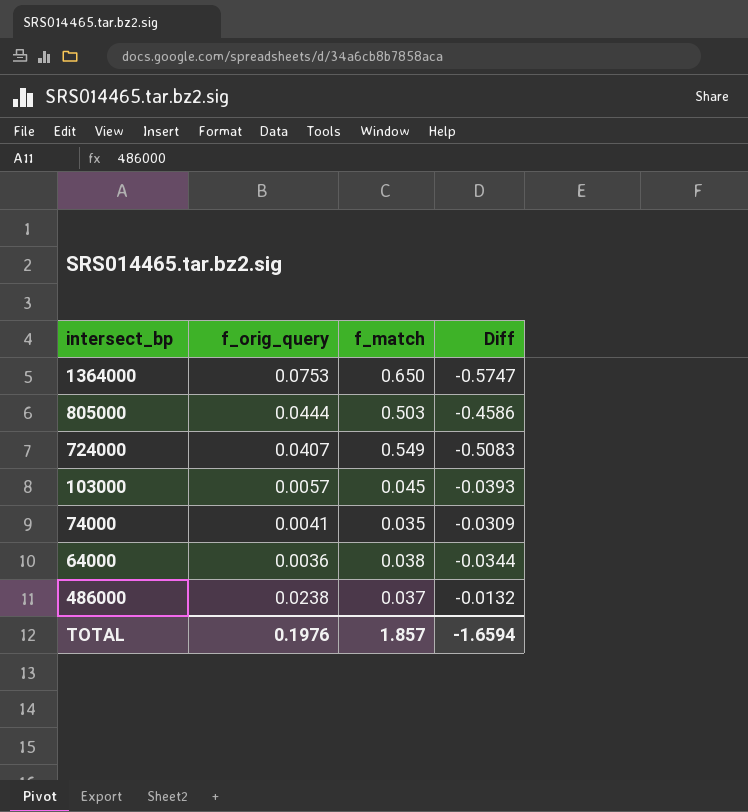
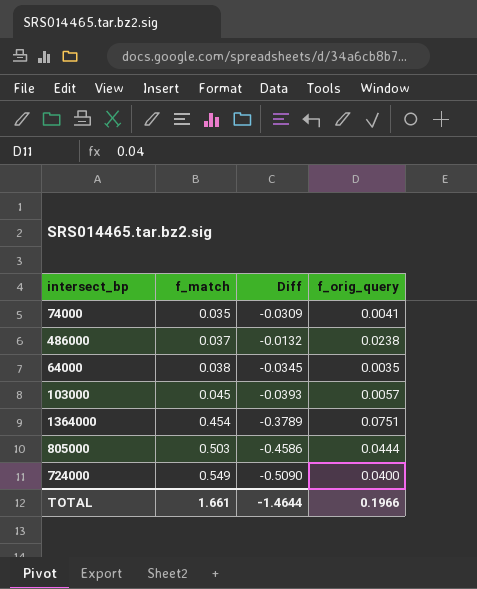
row order: none -> f_match ascending
column f_orig_query | position: 2 -> 4
64000 | Diff: -0.0344 -> -0.0345
64000 | f_orig_query: 0.0036 -> 0.0035
1364000 | f_match: 0.650 -> 0.454
1364000 | Diff: -0.5747 -> -0.3789
1364000 | f_orig_query: 0.0753 -> 0.0751
724000 | Diff: -0.5083 -> -0.5090
724000 | f_orig_query: 0.0407 -> 0.0400
TOTAL | f_match: 1.857 -> 1.661
TOTAL | Diff: -1.6594 -> -1.4644
TOTAL | f_orig_query: 0.1976 -> 0.1966

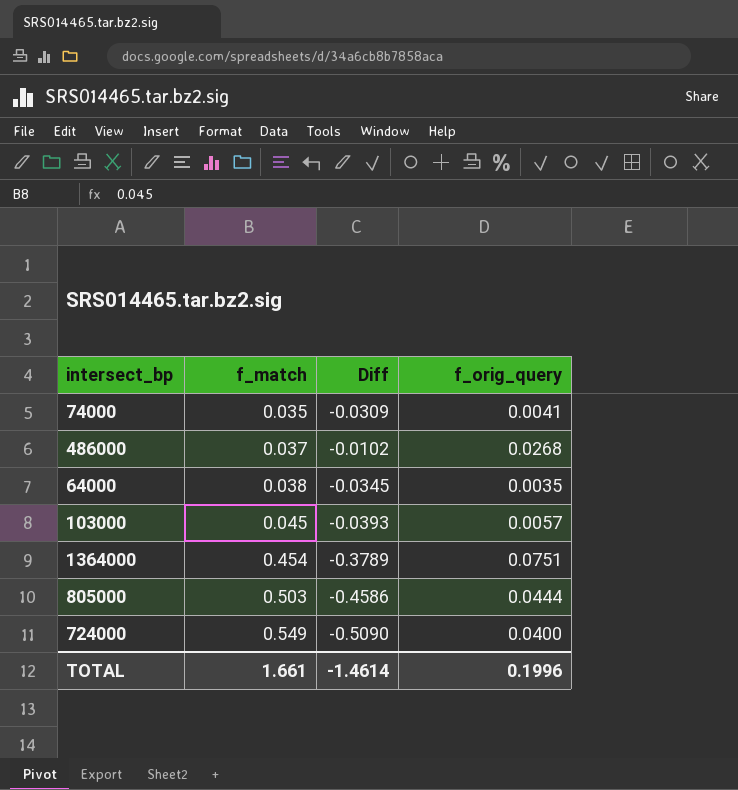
486000 | Diff: -0.0132 -> -0.0102
486000 | f_orig_query: 0.0238 -> 0.0268
TOTAL | Diff: -1.4644 -> -1.4614
TOTAL | f_orig_query: 0.1966 -> 0.1996

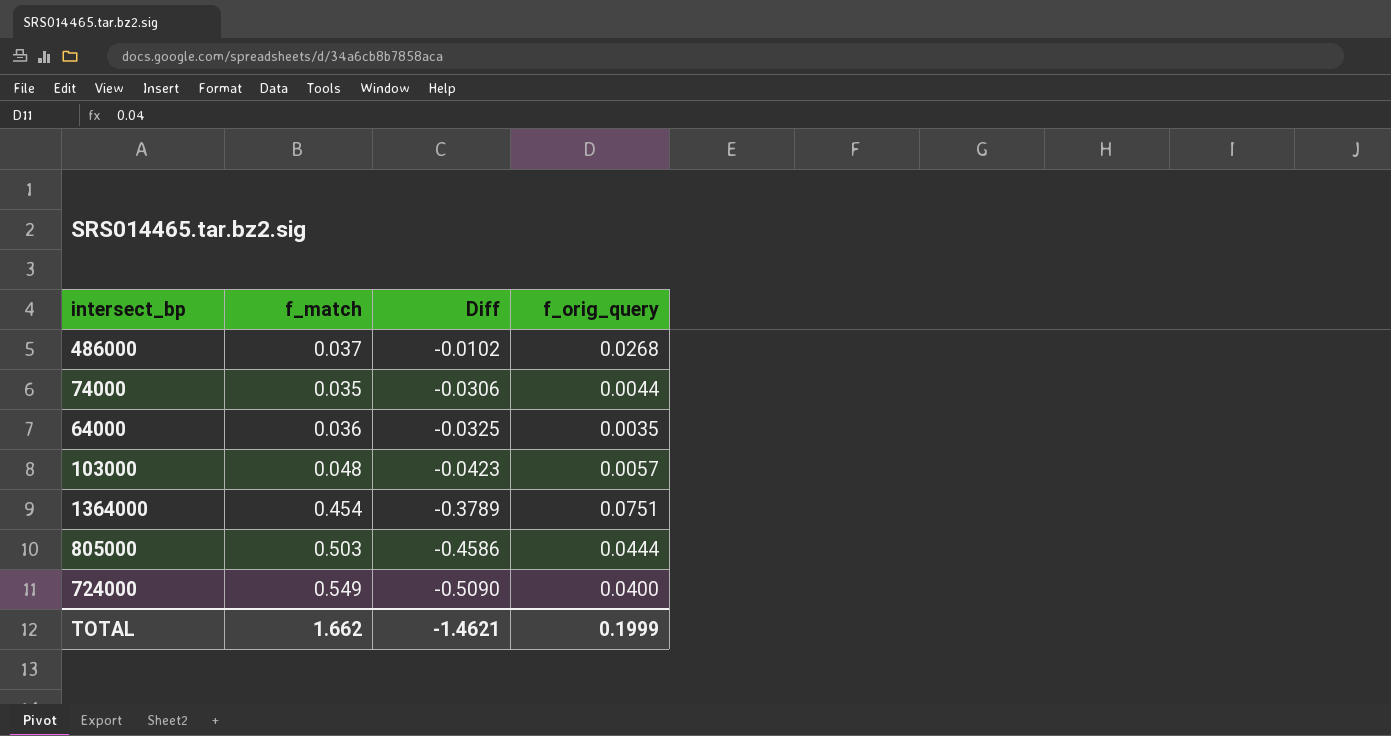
row order: f_match ascending -> Diff descending
74000 | Diff: -0.0309 -> -0.0306
74000 | f_orig_query: 0.0041 -> 0.0044
64000 | f_match: 0.038 -> 0.036
64000 | Diff: -0.0345 -> -0.0325
103000 | f_match: 0.045 -> 0.048
103000 | Diff: -0.0393 -> -0.0423
TOTAL | f_match: 1.661 -> 1.662
TOTAL | Diff: -1.4614 -> -1.4621
TOTAL | f_orig_query: 0.1996 -> 0.1999

